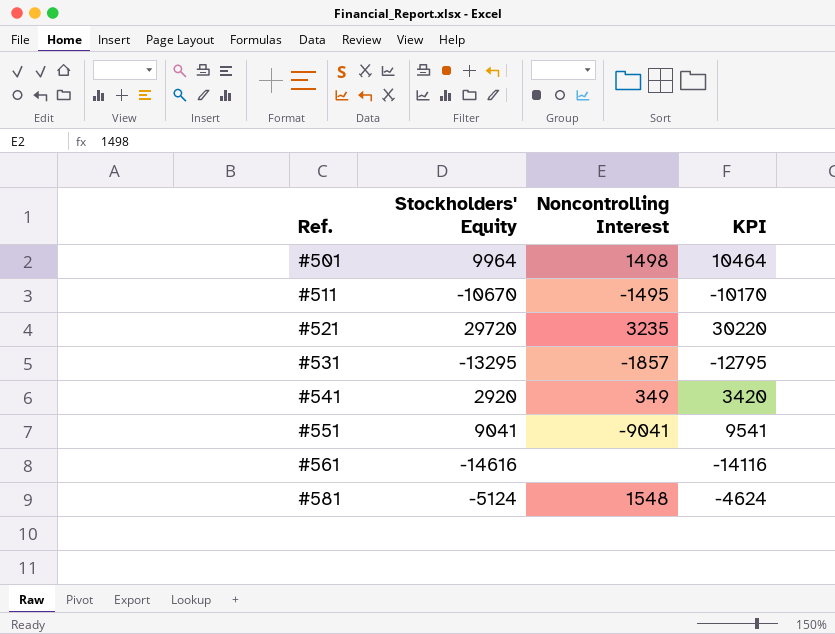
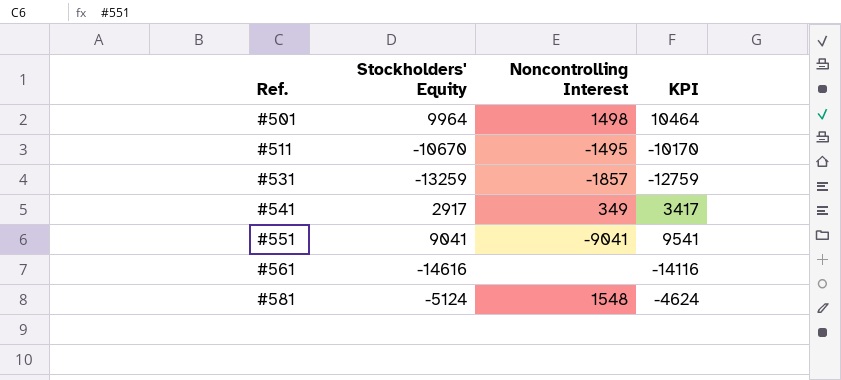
row #521: 29720 | 3235 | 30220 -> none
#531 | Stockholders' Equity: -13295 -> -13259
#531 | KPI: -12795 -> -12759
#541 | Stockholders' Equity: 2920 -> 2917
#541 | KPI: 3420 -> 3417

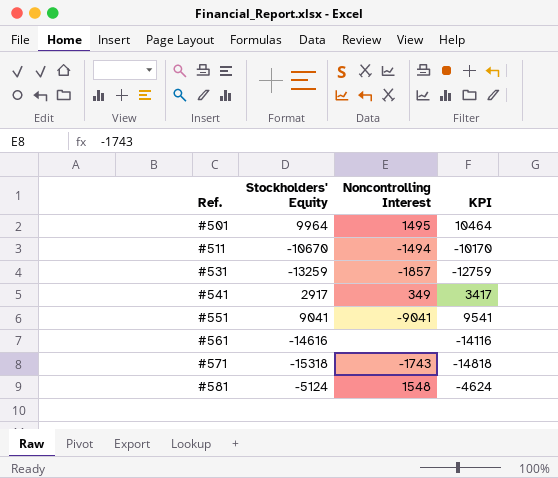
#501 | Noncontrolling Interest: 1498 -> 1495
#511 | Noncontrolling Interest: -1495 -> -1494
row #571: none -> -15318 | -1743 | -14818

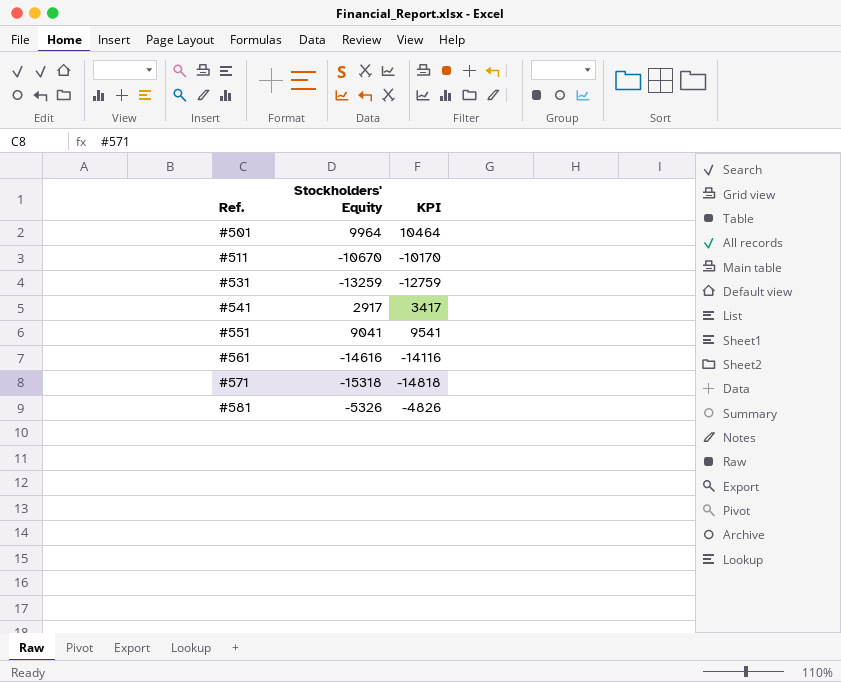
column Noncontrolling Interest | position: 3 -> none
#581 | Stockholders' Equity: -5124 -> -5326
#581 | KPI: -4624 -> -4826

